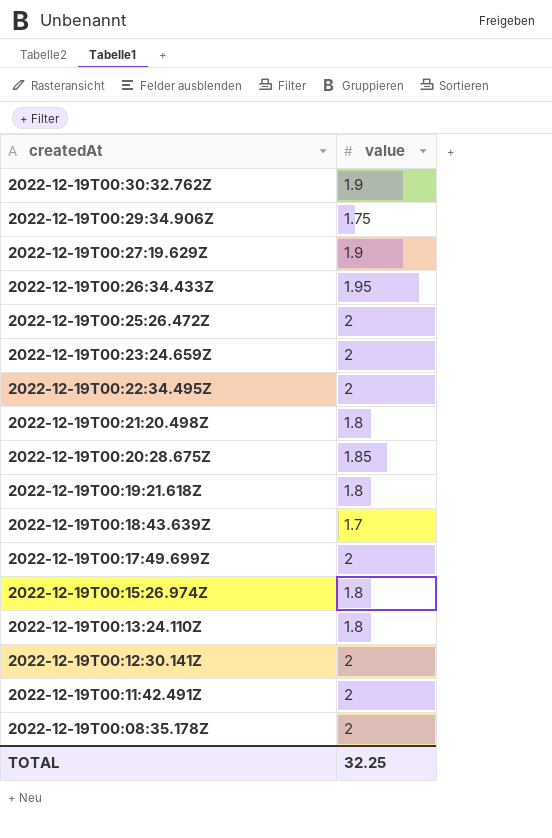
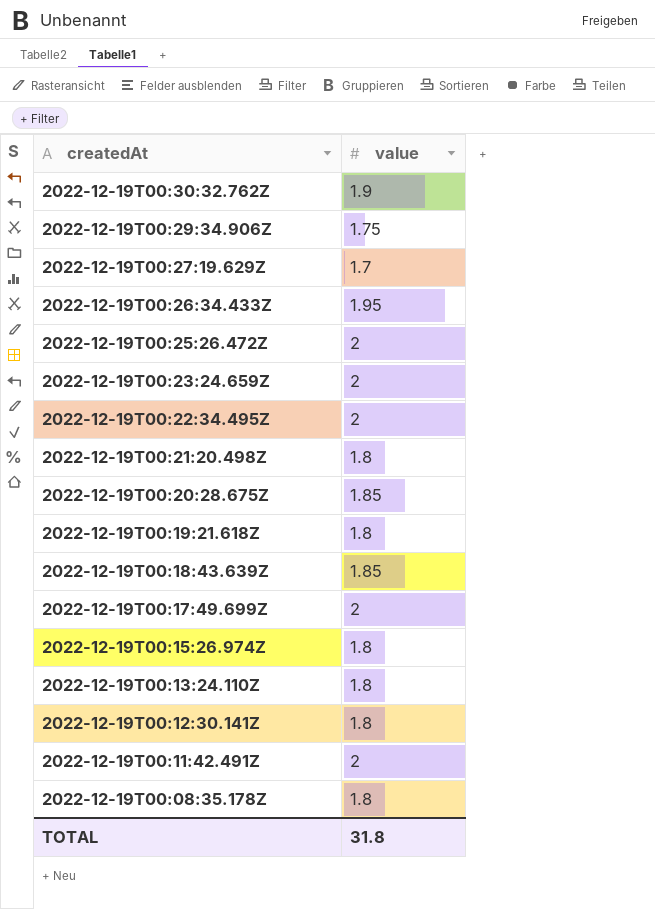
2022-12-19T00:27:19.629Z | value: 1.9 -> 1.7
2022-12-19T00:18:43.639Z | value: 1.7 -> 1.85
2022-12-19T00:12:30.141Z | value: 2 -> 1.8
2022-12-19T00:08:35.178Z | value: 2 -> 1.8
TOTAL | value: 32.25 -> 31.8

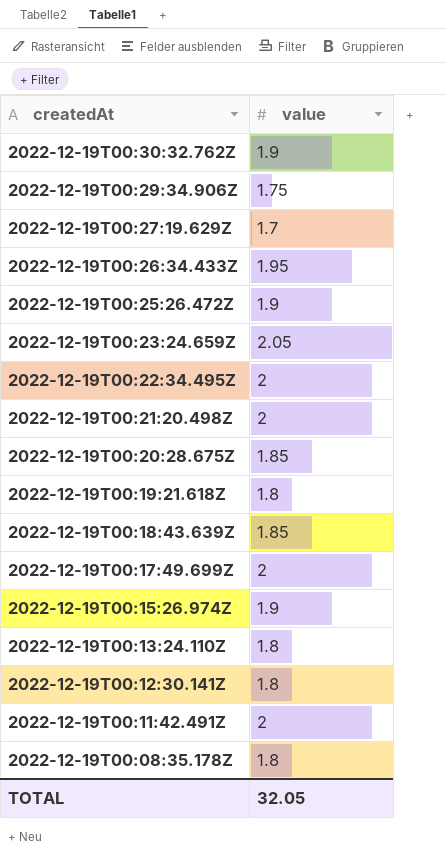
2022-12-19T00:25:26.472Z | value: 2 -> 1.9
2022-12-19T00:23:24.659Z | value: 2 -> 2.05
2022-12-19T00:21:20.498Z | value: 1.8 -> 2
2022-12-19T00:15:26.974Z | value: 1.8 -> 1.9
TOTAL | value: 31.8 -> 32.05

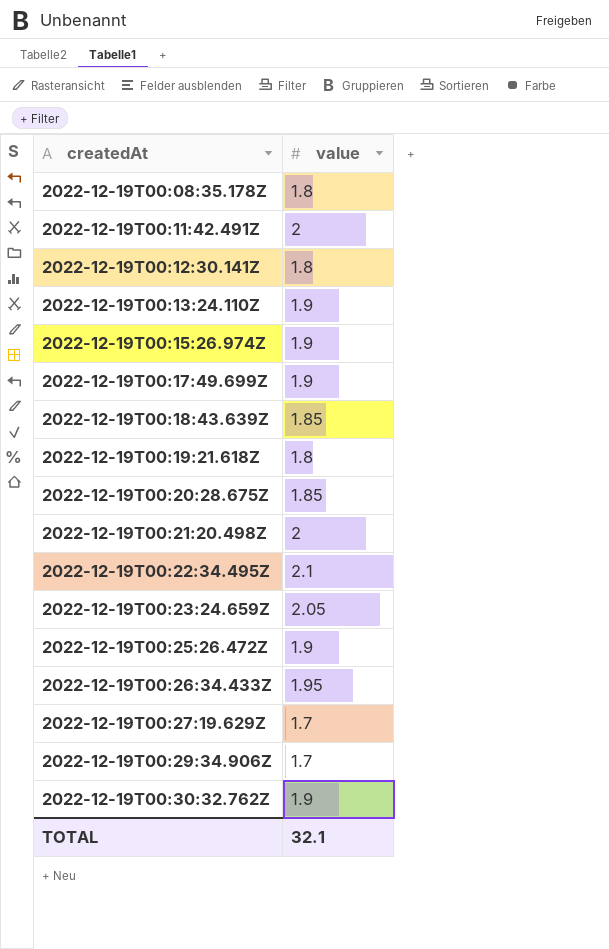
row order: createdAt descending -> createdAt ascending
2022-12-19T00:13:24.110Z | value: 1.8 -> 1.9
2022-12-19T00:17:49.699Z | value: 2 -> 1.9
2022-12-19T00:22:34.495Z | value: 2 -> 2.1
2022-12-19T00:29:34.906Z | value: 1.75 -> 1.7
TOTAL | value: 32.05 -> 32.1

